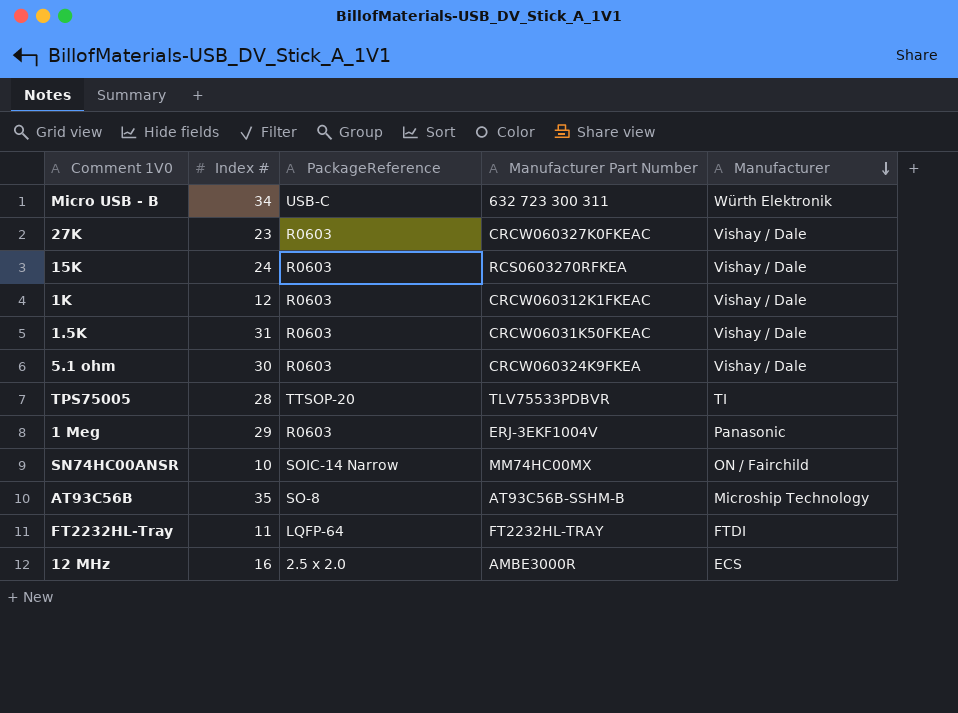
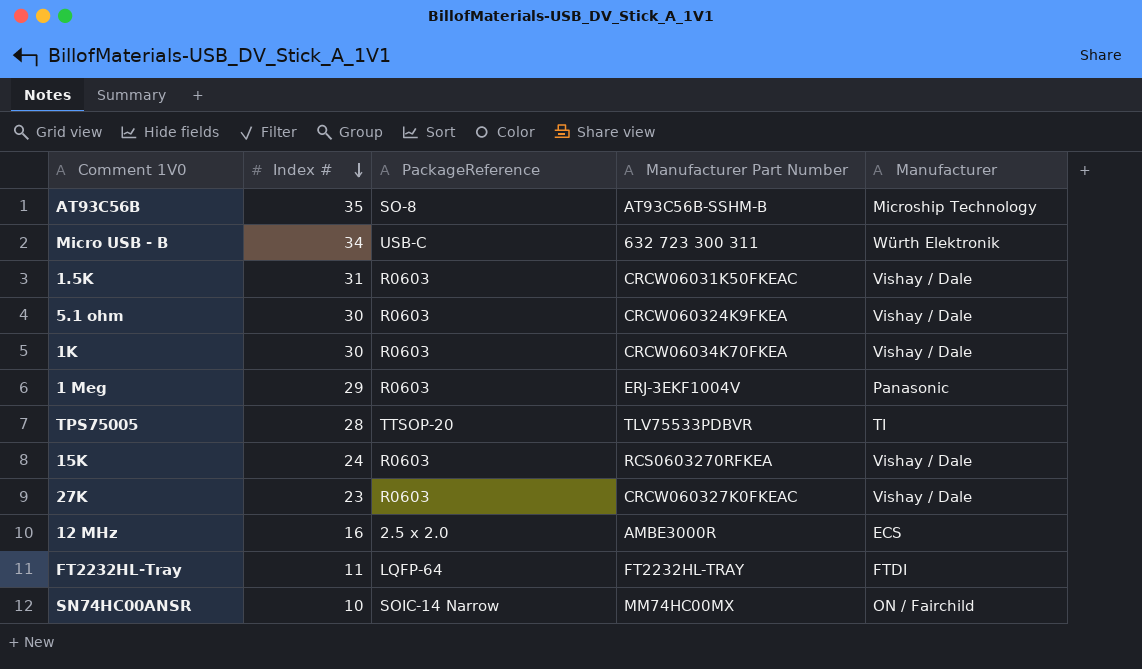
row order: Manufacturer descending -> Index # descending
1K | Index #: 12 -> 30
1K | Manufacturer Part Number: CRCW060312K1FKEAC -> CRCW06034K70FKEA

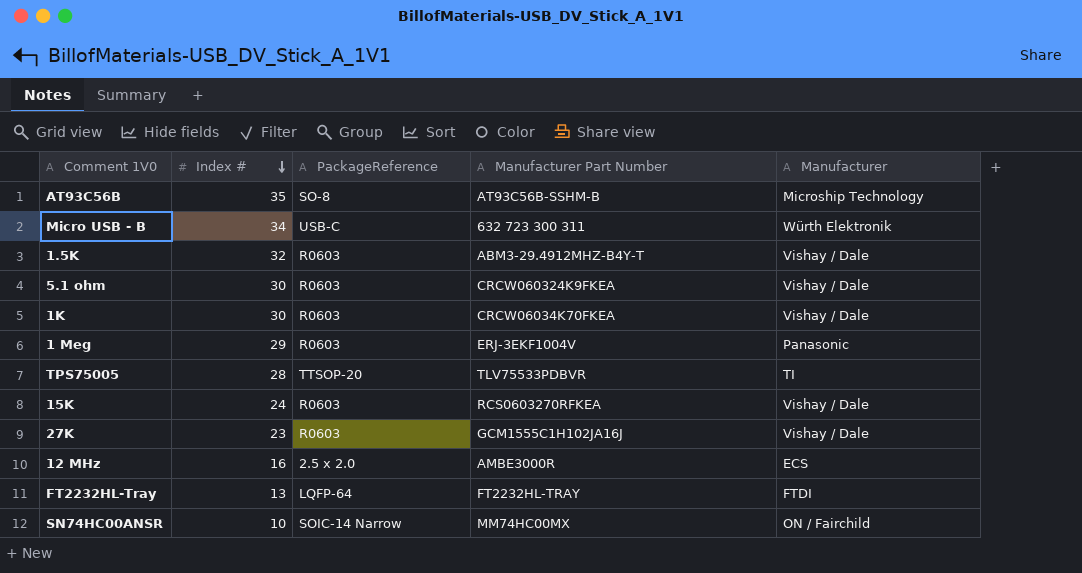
1.5K | Index #: 31 -> 32
1.5K | Manufacturer Part Number: CRCW06031K50FKEAC -> ABM3-29.4912MHZ-B4Y-T
27K | Manufacturer Part Number: CRCW060327K0FKEAC -> GCM1555C1H102JA16J
FT2232HL-Tray | Index #: 11 -> 13

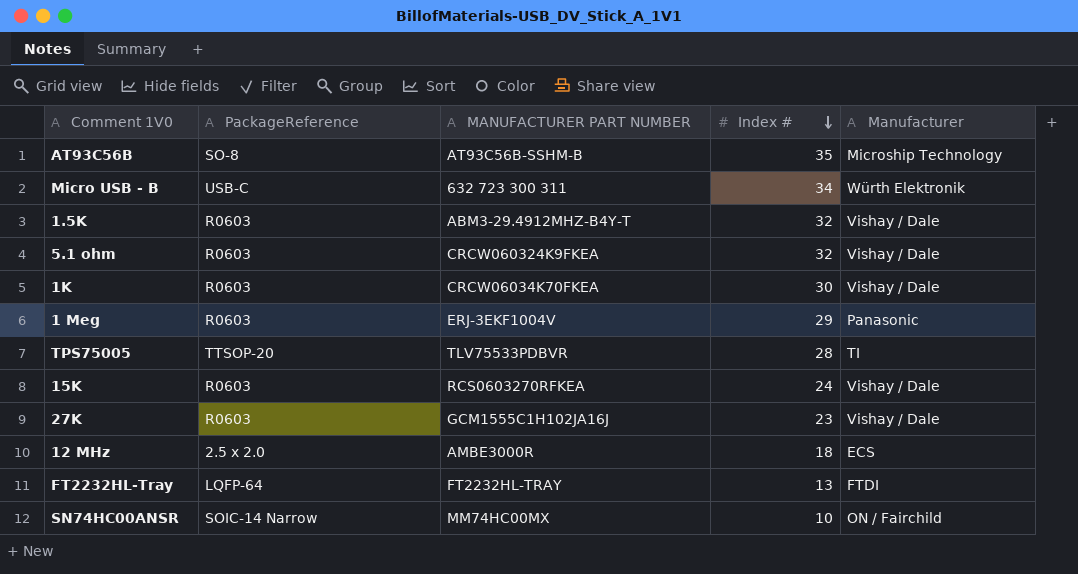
column name: Manufacturer Part Number -> MANUFACTURER PART NUMBER
column Index # | position: 2 -> 4
5.1 ohm | Index #: 30 -> 32
12 MHz | Index #: 16 -> 18

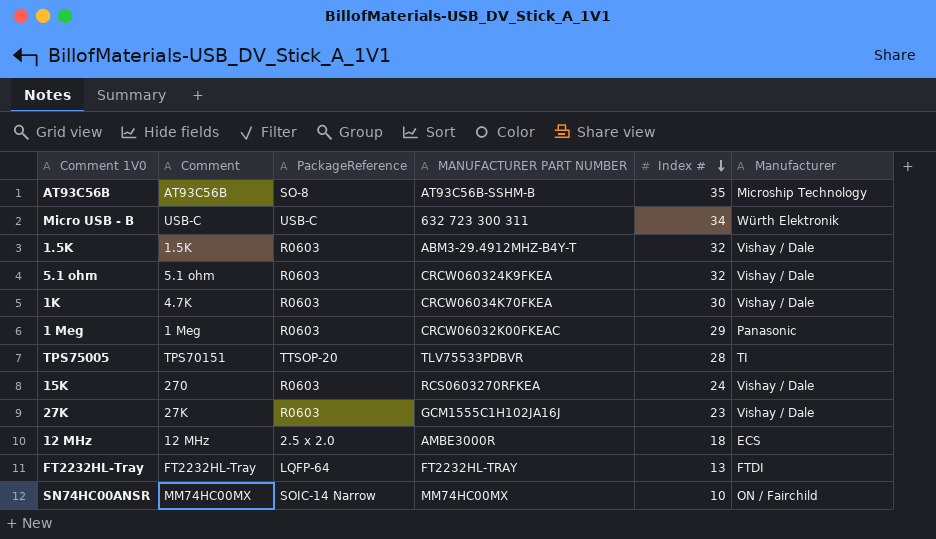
column Comment | position: none -> 2
1 Meg | MANUFACTURER PART NUMBER: ERJ-3EKF1004V -> CRCW06032K00FKEAC

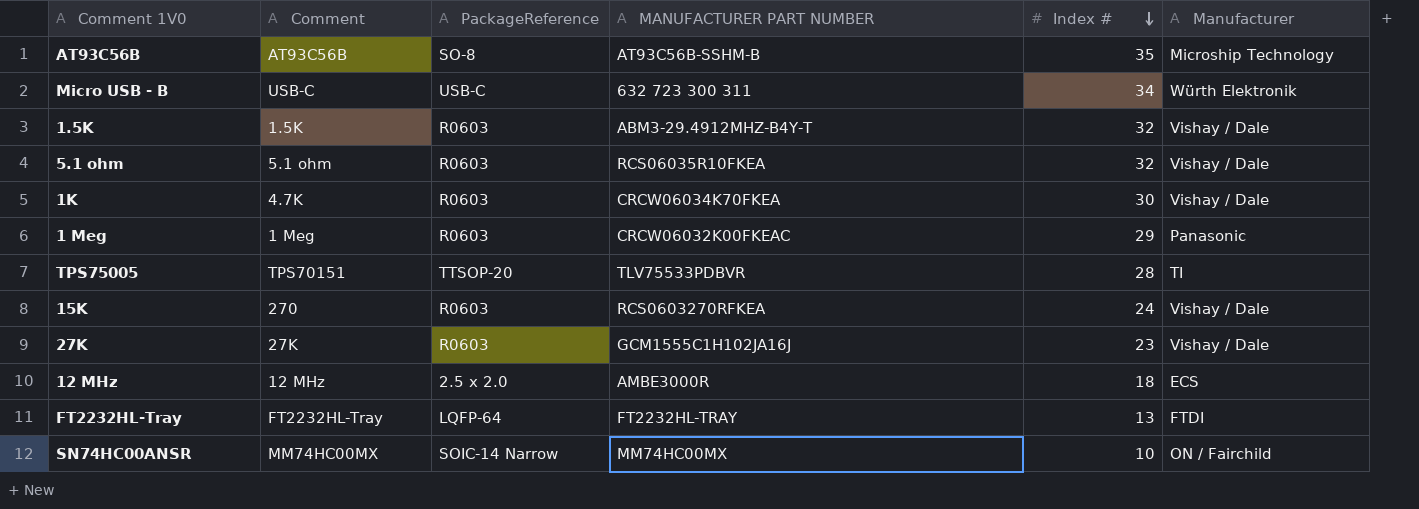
5.1 ohm | MANUFACTURER PART NUMBER: CRCW060324K9FKEA -> RCS06035R10FKEA

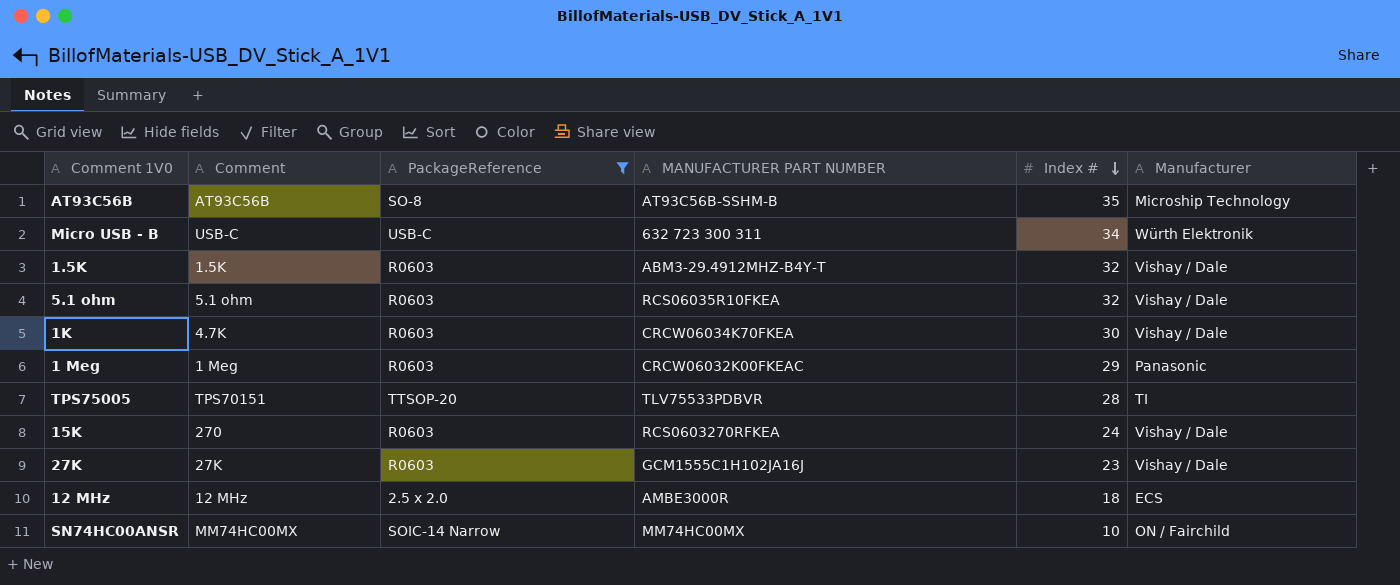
filter: none -> PackageReference != LQFP-64

